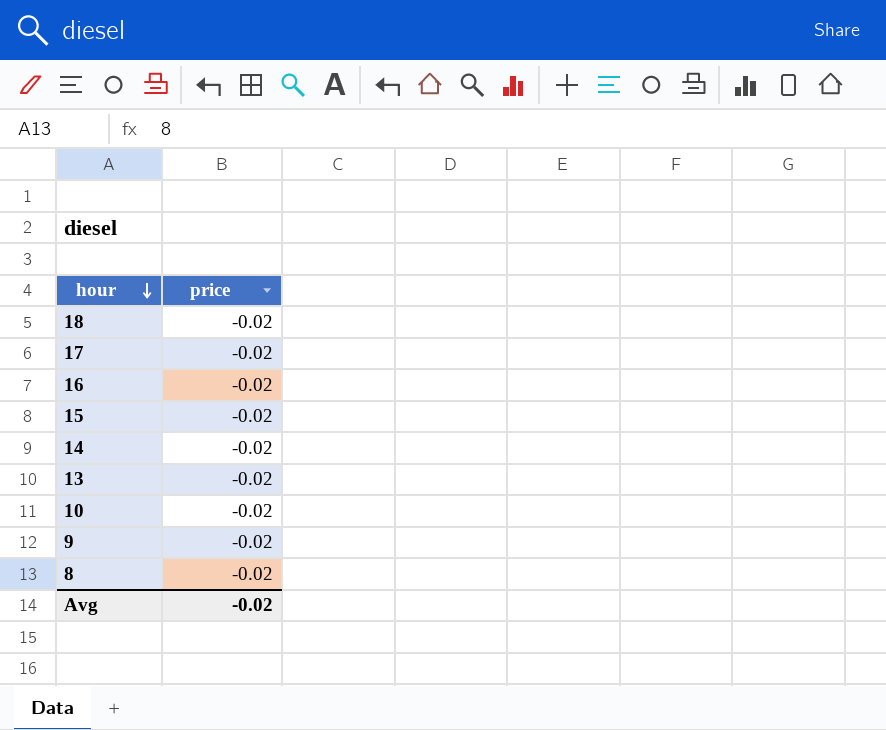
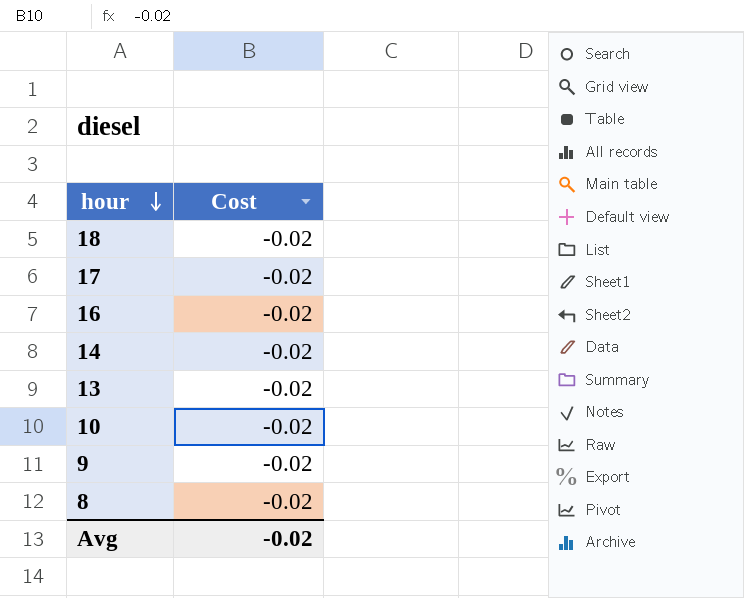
column name: price -> Cost
row 15: -0.02 -> none

